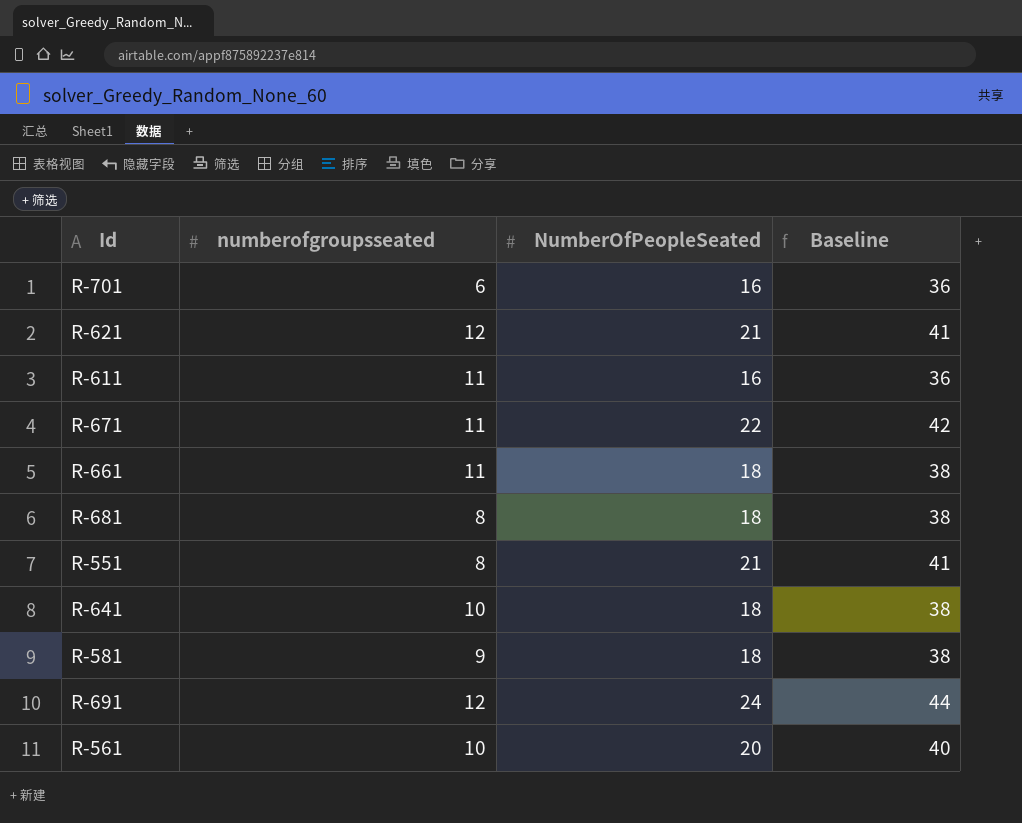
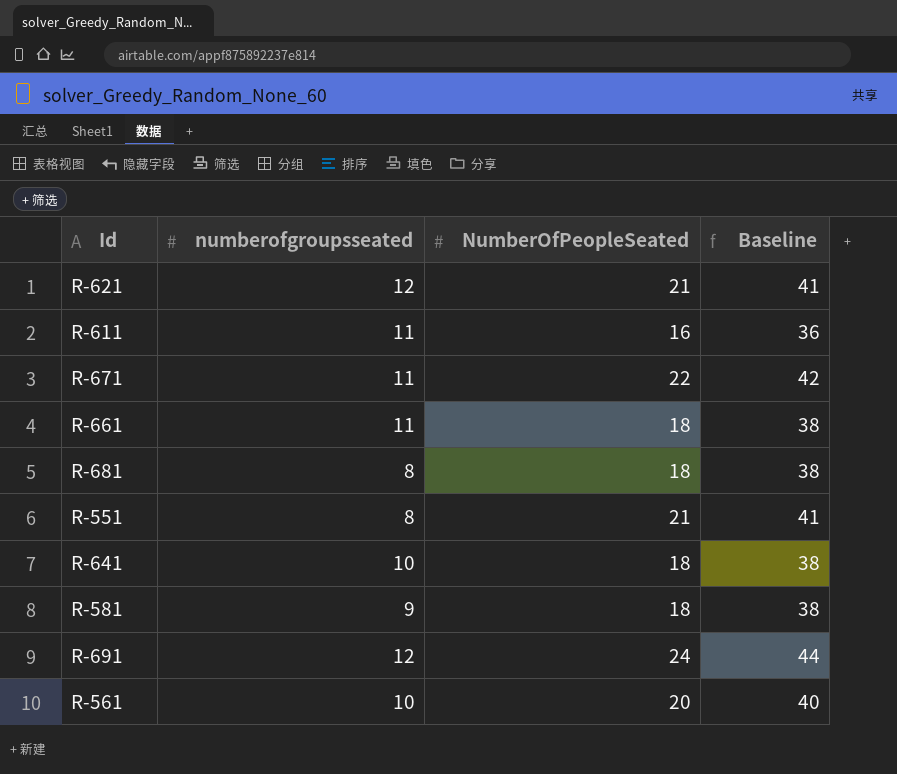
row R-701: 6 | 16 | 36 -> none

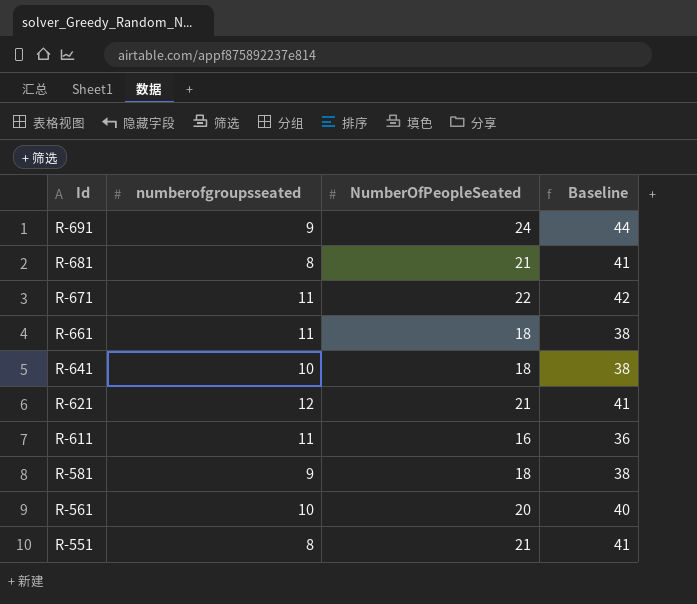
row order: none -> Id descending
R-691 | numberofgroupsseated: 12 -> 9
R-681 | NumberOfPeopleSeated: 18 -> 21
R-681 | Baseline: 38 -> 41

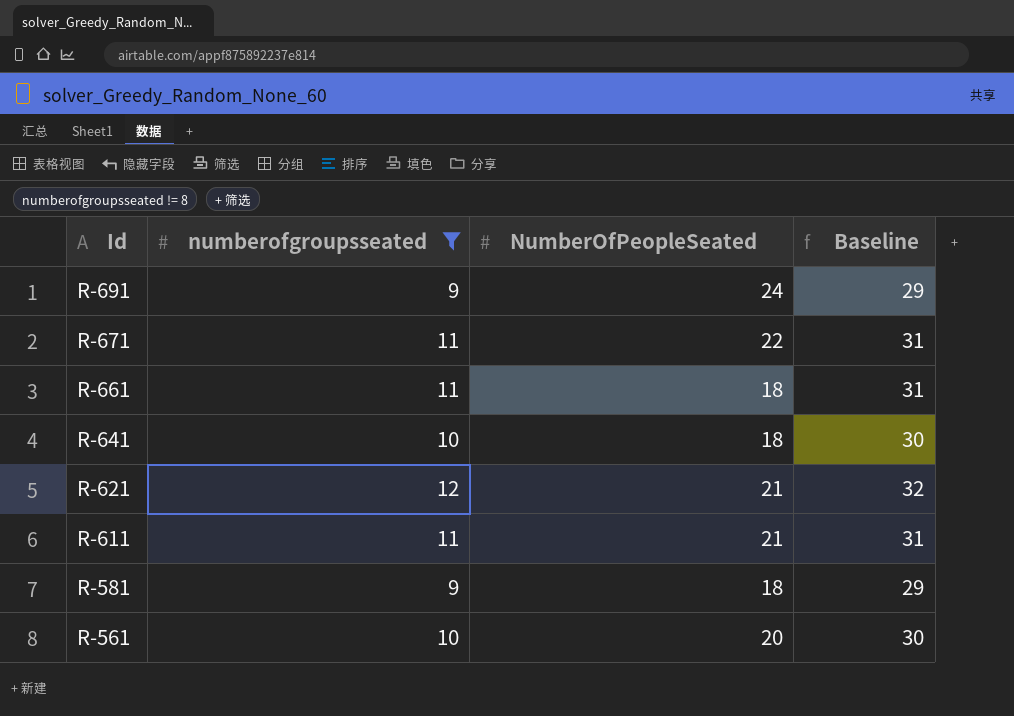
filter: none -> numberofgroupsseated != 8
column Baseline | formula: [NumberOfPeopleSeated] + 20 -> [numberofgroupsseated] + 20
R-611 | NumberOfPeopleSeated: 16 -> 21

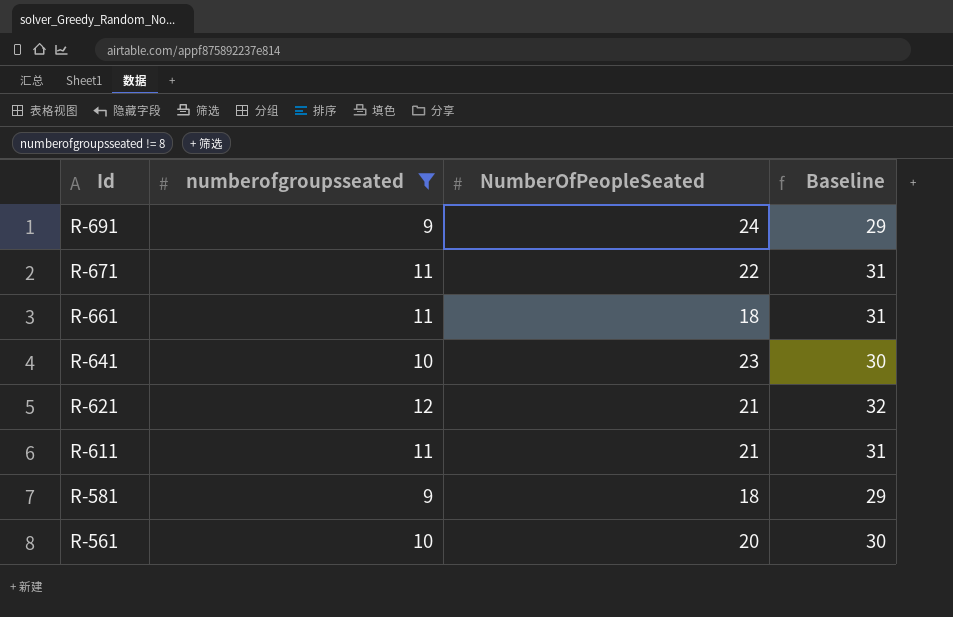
R-641 | NumberOfPeopleSeated: 18 -> 23

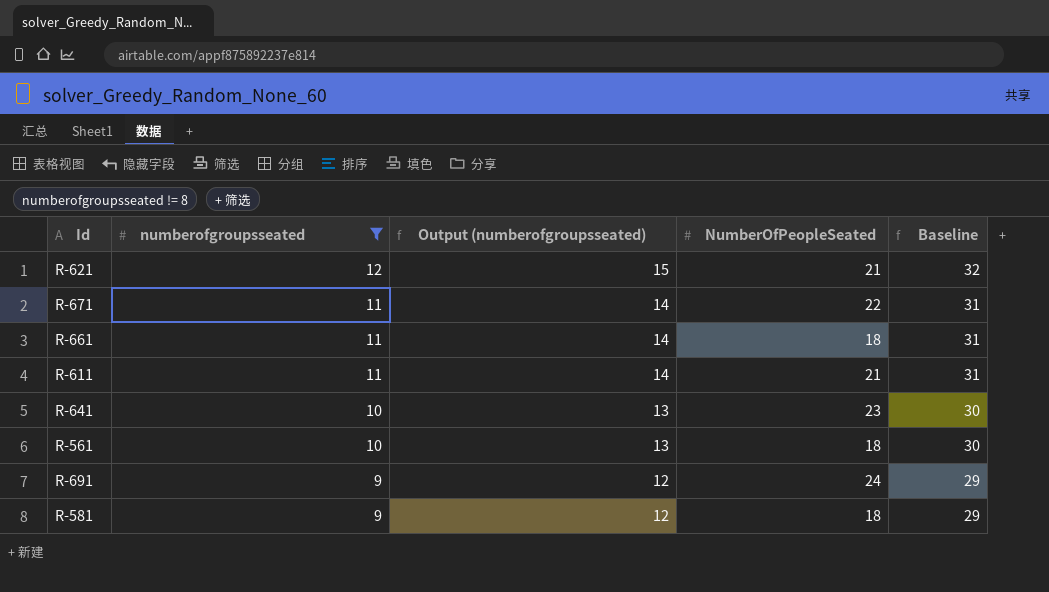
row order: Id descending -> numberofgroupsseated descending
column Output (numberofgroupsseated) | formula: none -> [numberofgroupsseated] + 3
R-561 | NumberOfPeopleSeated: 20 -> 18

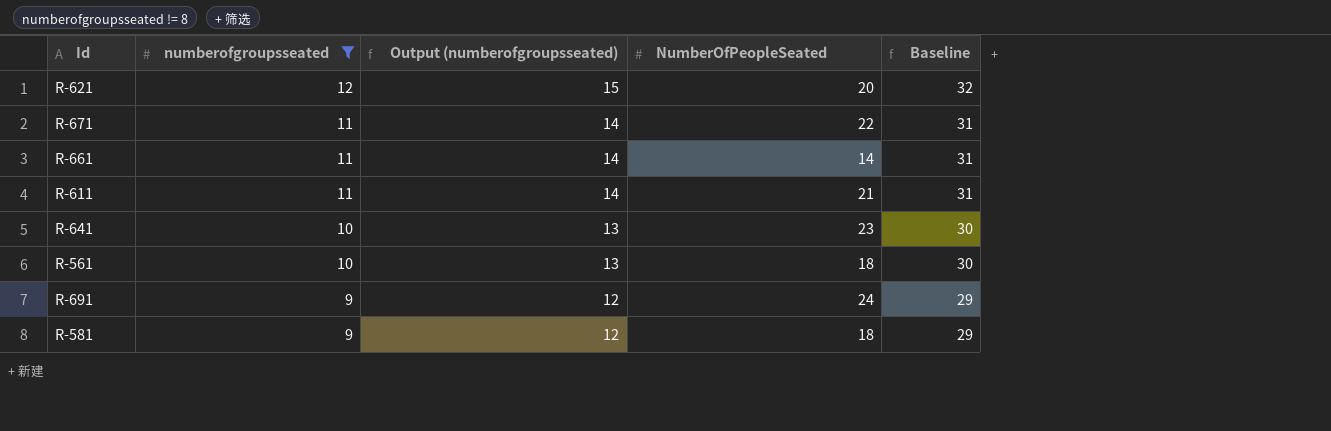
R-621 | NumberOfPeopleSeated: 21 -> 20
R-661 | NumberOfPeopleSeated: 18 -> 14

